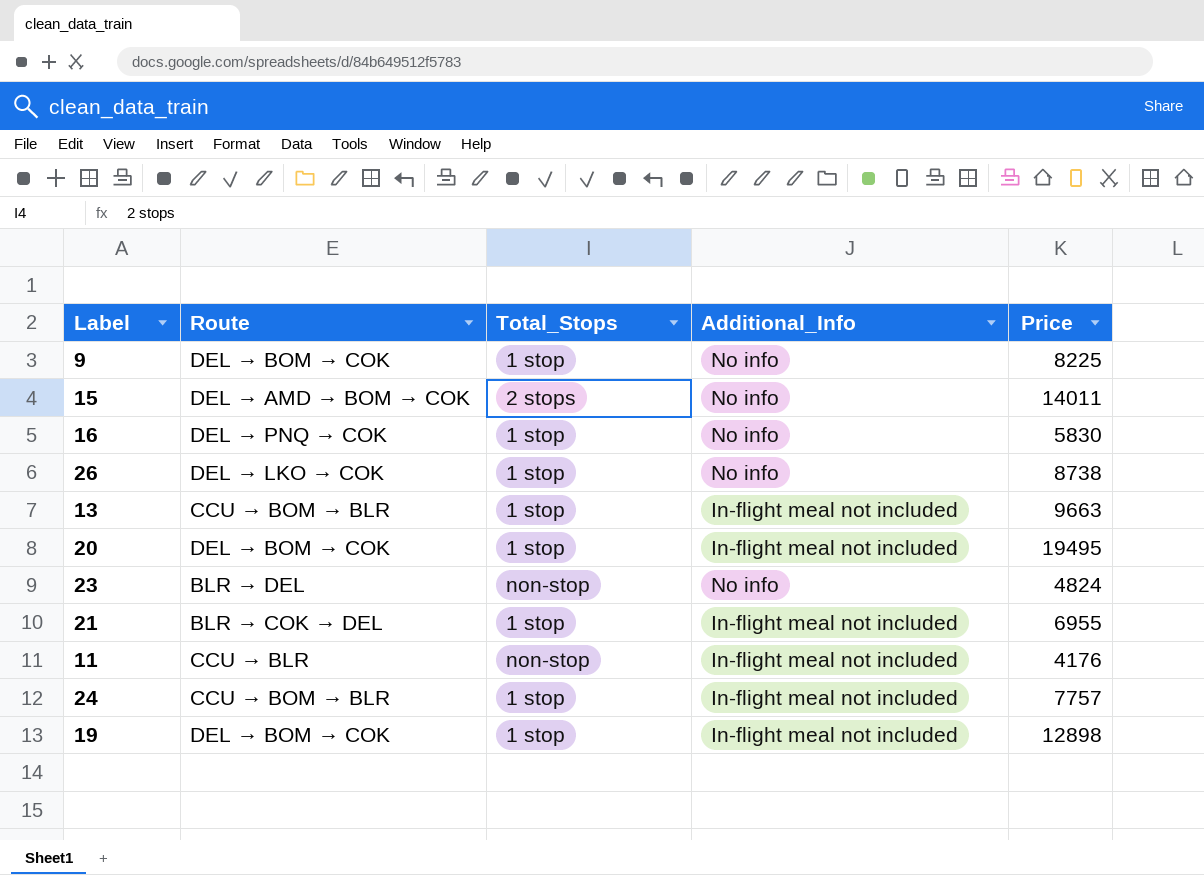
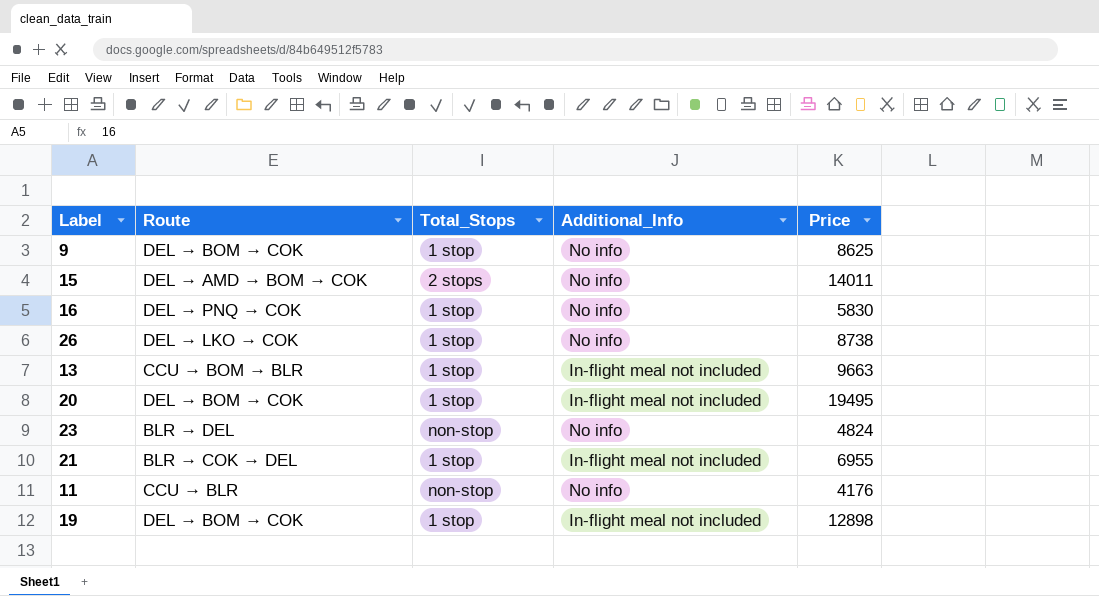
row 24: CCU → BOM → BLR | 1 stop | In-flight meal not included | 7757 -> none
9 | Price: 8225 -> 8625
11 | Additional_Info: In-flight meal not included -> No info

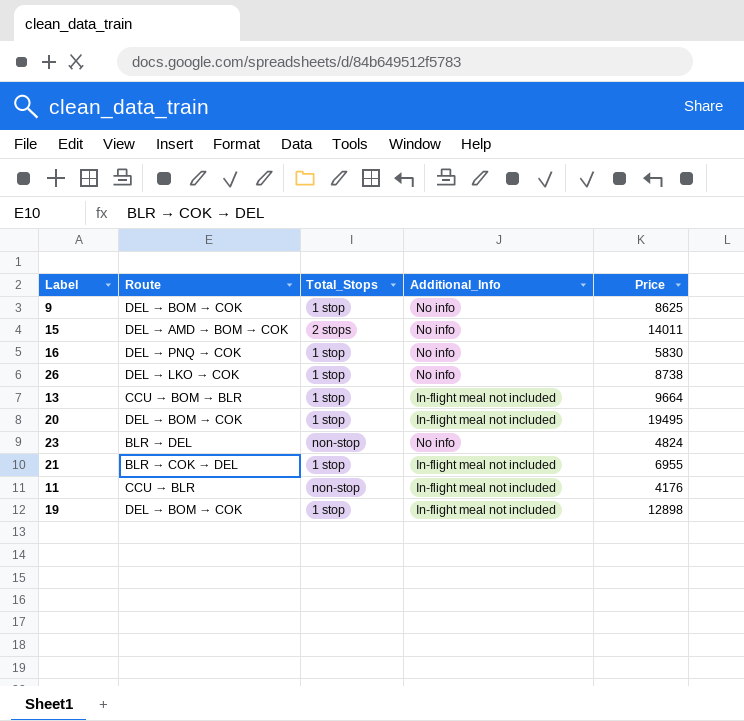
13 | Price: 9663 -> 9664
11 | Additional_Info: No info -> In-flight meal not included

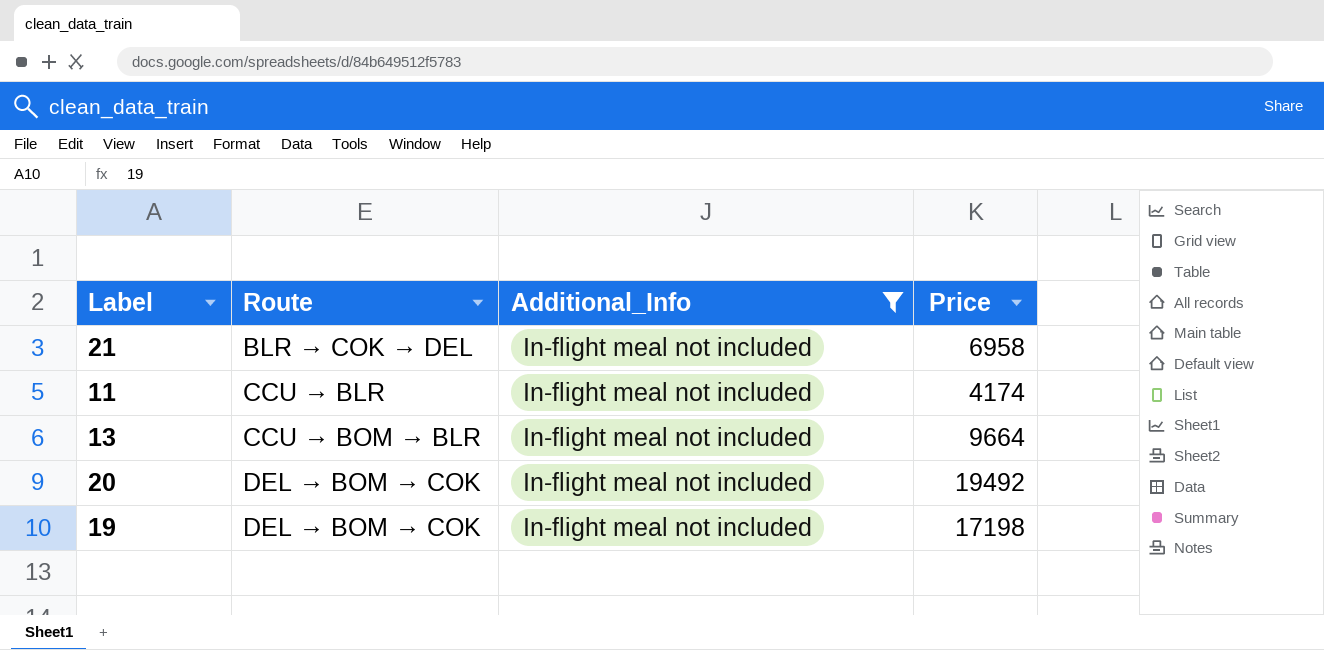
filter: none -> Additional_Info = In-flight meal not included
row order: none -> Route ascending
column Total_Stops | position: 3 -> none
21 | Price: 6955 -> 6958
11 | Price: 4176 -> 4174
20 | Price: 19495 -> 19492
19 | Price: 12898 -> 17198

